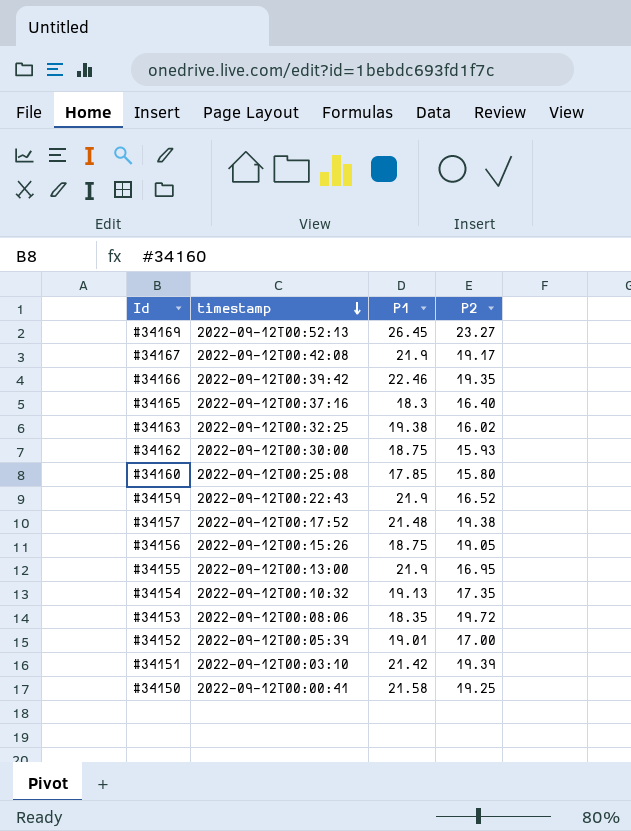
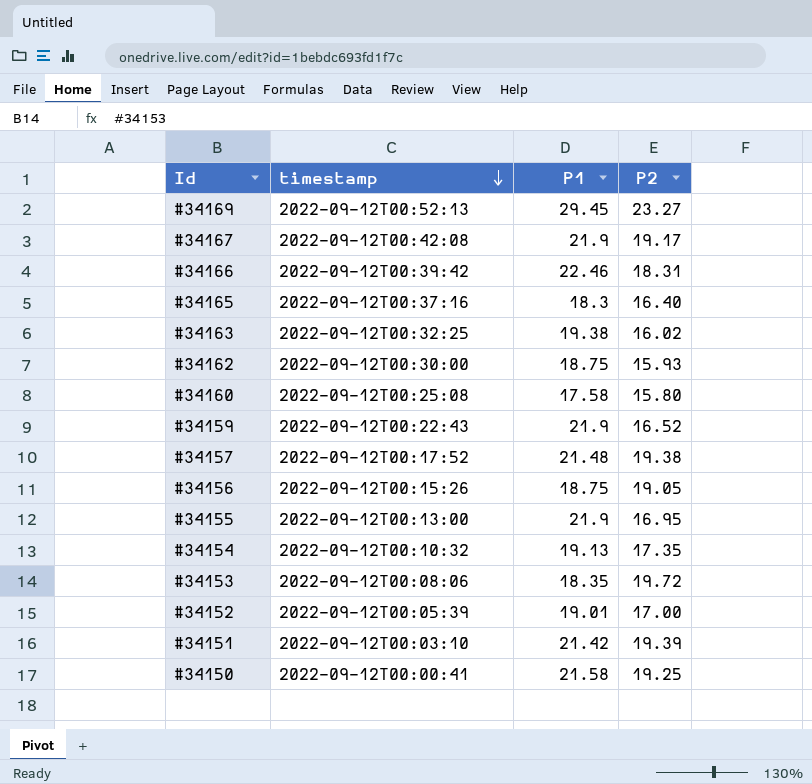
#34169 | P1: 26.45 -> 29.45
#34166 | P2: 19.35 -> 18.31
#34160 | P1: 17.85 -> 17.58

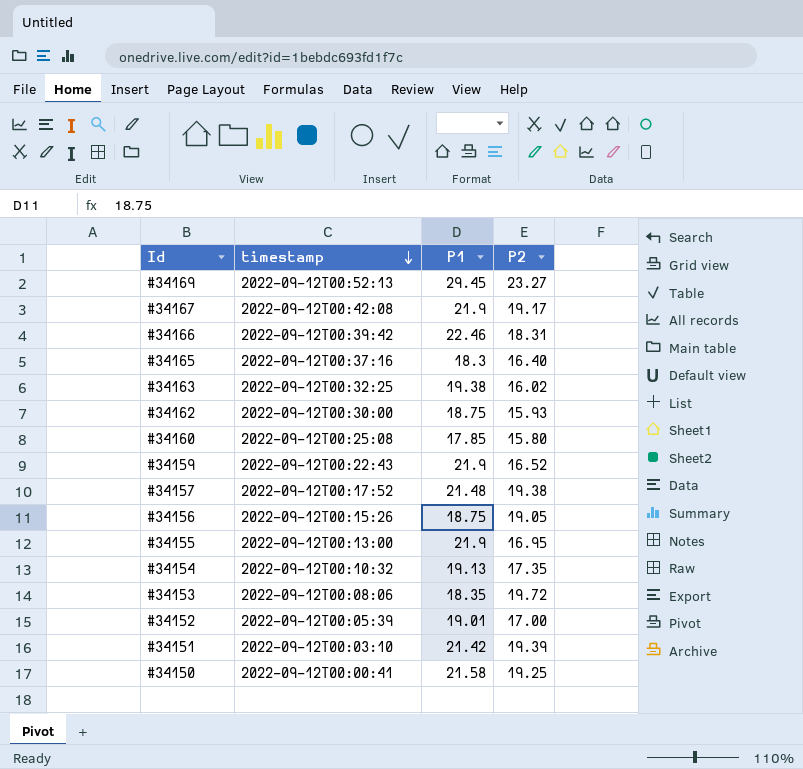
#34160 | P1: 17.58 -> 17.85

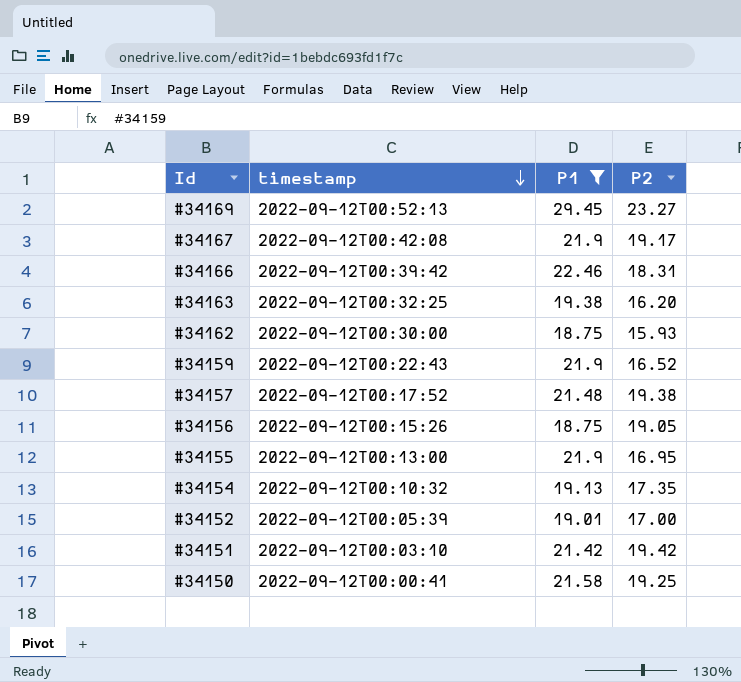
filter: none -> P1 >= 18.75
#34163 | P2: 16.02 -> 16.20
#34151 | P2: 19.39 -> 19.42

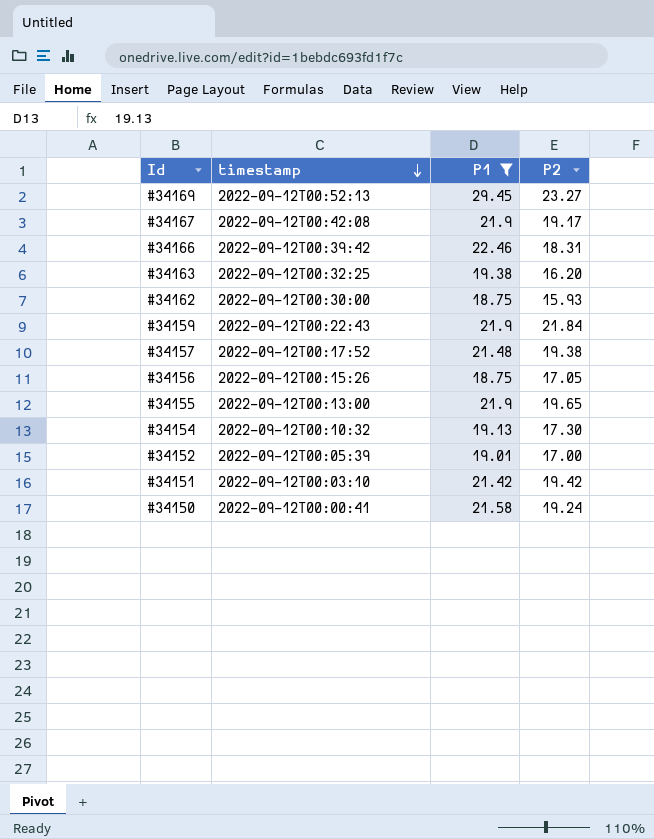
#34159 | P2: 16.52 -> 21.84
#34156 | P2: 19.05 -> 17.05
#34155 | P2: 16.95 -> 19.65
#34154 | P2: 17.35 -> 17.30
#34150 | P2: 19.25 -> 19.24

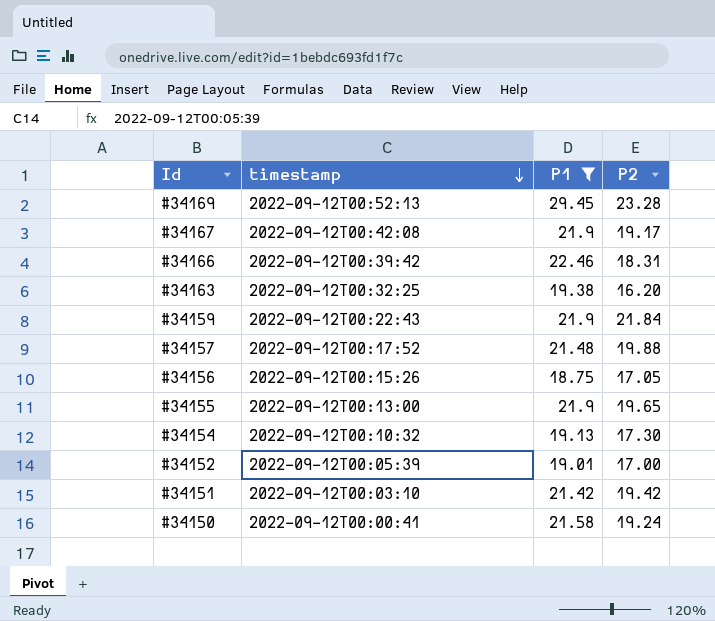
row #34162: 2022-09-12T00:30:00 | 18.75 | 15.93 -> none
#34169 | P2: 23.27 -> 23.28
#34157 | P2: 19.38 -> 19.88

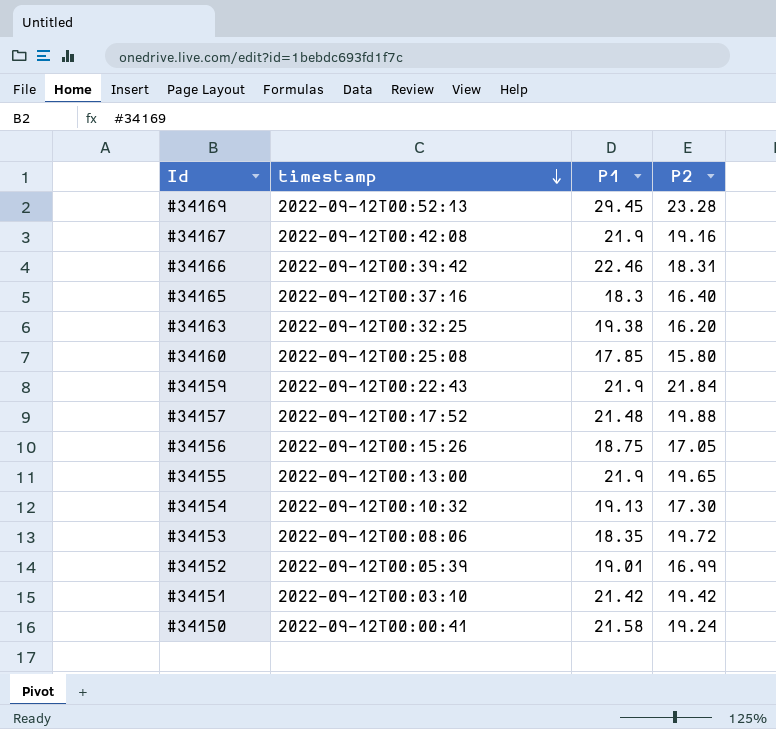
filter: P1 >= 18.75 -> none
#34167 | P2: 19.17 -> 19.16
#34152 | P2: 17.00 -> 16.99

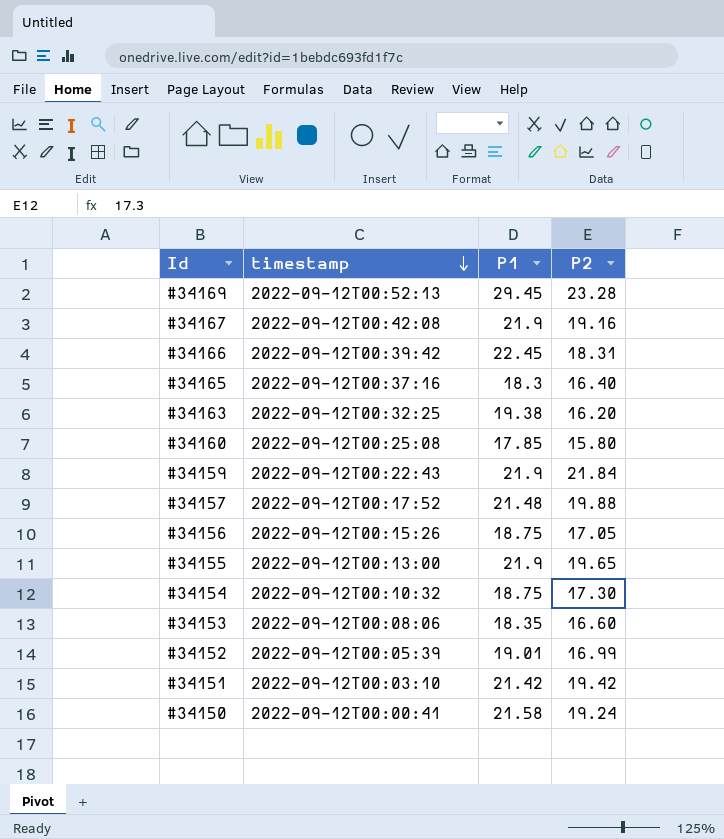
#34166 | P1: 22.46 -> 22.45
#34154 | P1: 19.13 -> 18.75
#34153 | P2: 19.72 -> 16.60

